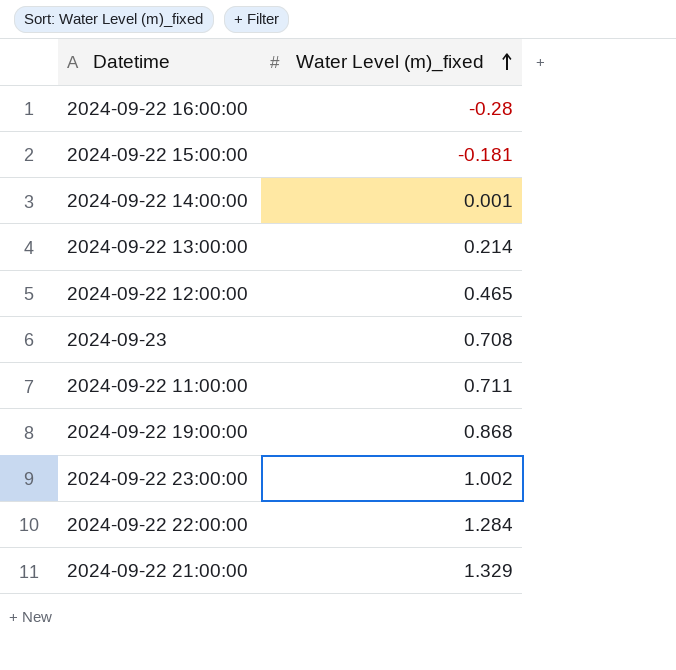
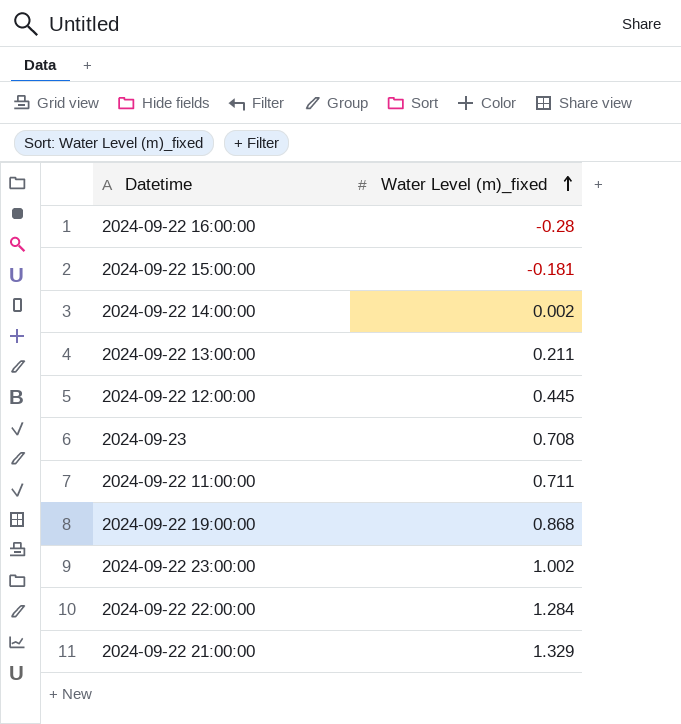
2024-09-22 14:00:00 | Water Level (m)_fixed: 0.001 -> 0.002
2024-09-22 13:00:00 | Water Level (m)_fixed: 0.214 -> 0.211
2024-09-22 12:00:00 | Water Level (m)_fixed: 0.465 -> 0.445

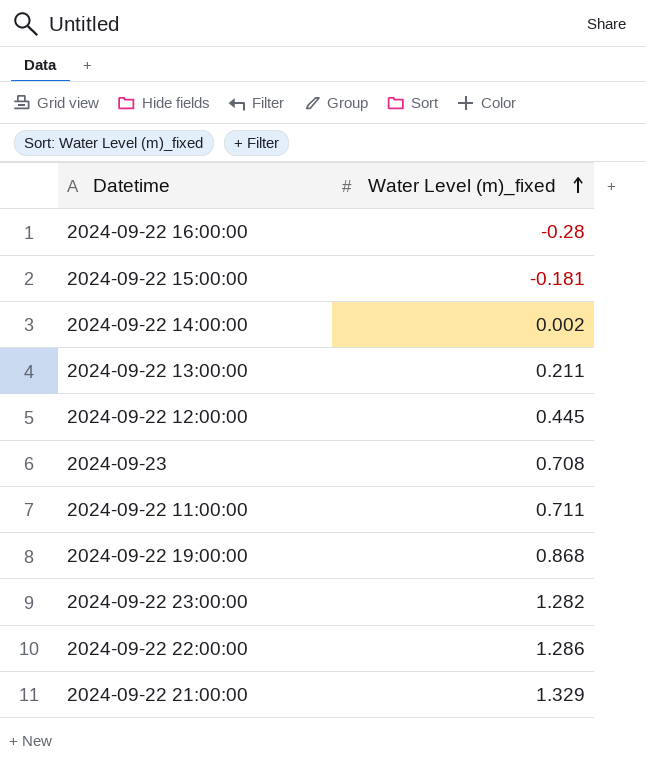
2024-09-22 23:00:00 | Water Level (m)_fixed: 1.002 -> 1.282
2024-09-22 22:00:00 | Water Level (m)_fixed: 1.284 -> 1.286

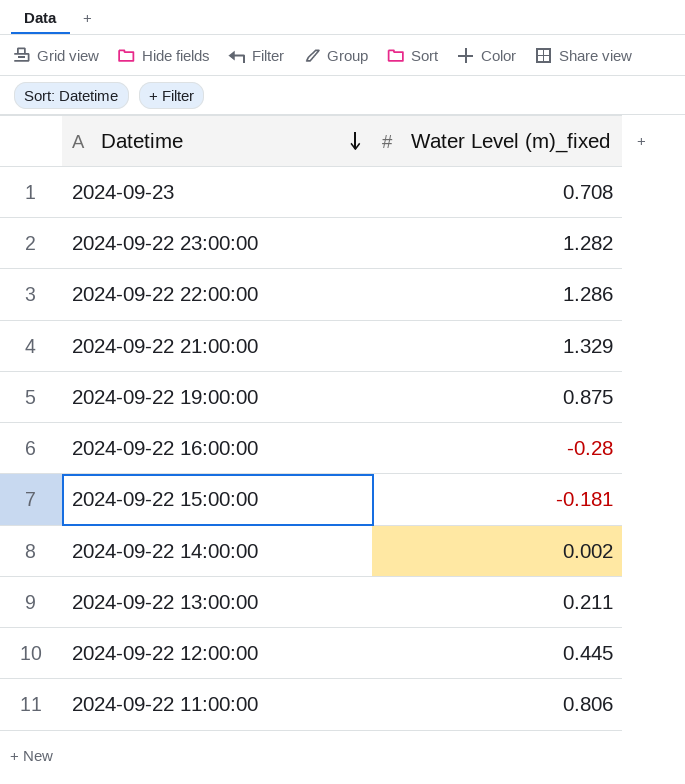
row order: Water Level (m)_fixed ascending -> Datetime descending
2024-09-22 19:00:00 | Water Level (m)_fixed: 0.868 -> 0.875
2024-09-22 11:00:00 | Water Level (m)_fixed: 0.711 -> 0.806

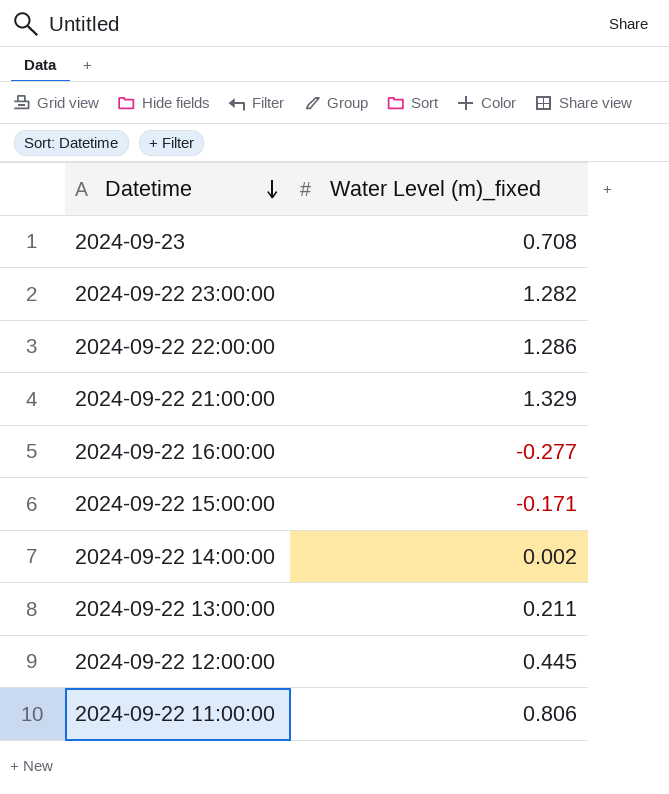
row 2024-09-22 19:00:00: 0.875 -> none
2024-09-22 16:00:00 | Water Level (m)_fixed: -0.28 -> -0.277
2024-09-22 15:00:00 | Water Level (m)_fixed: -0.181 -> -0.171

